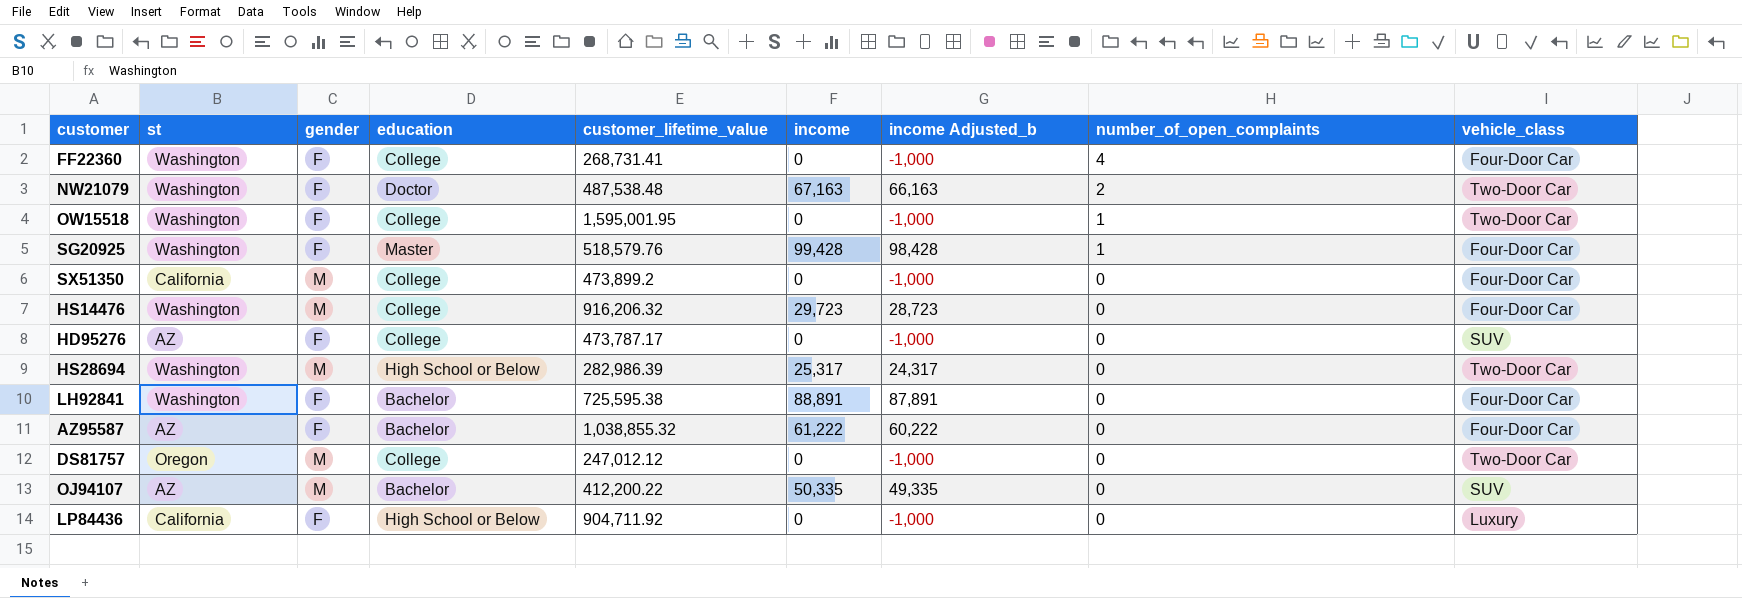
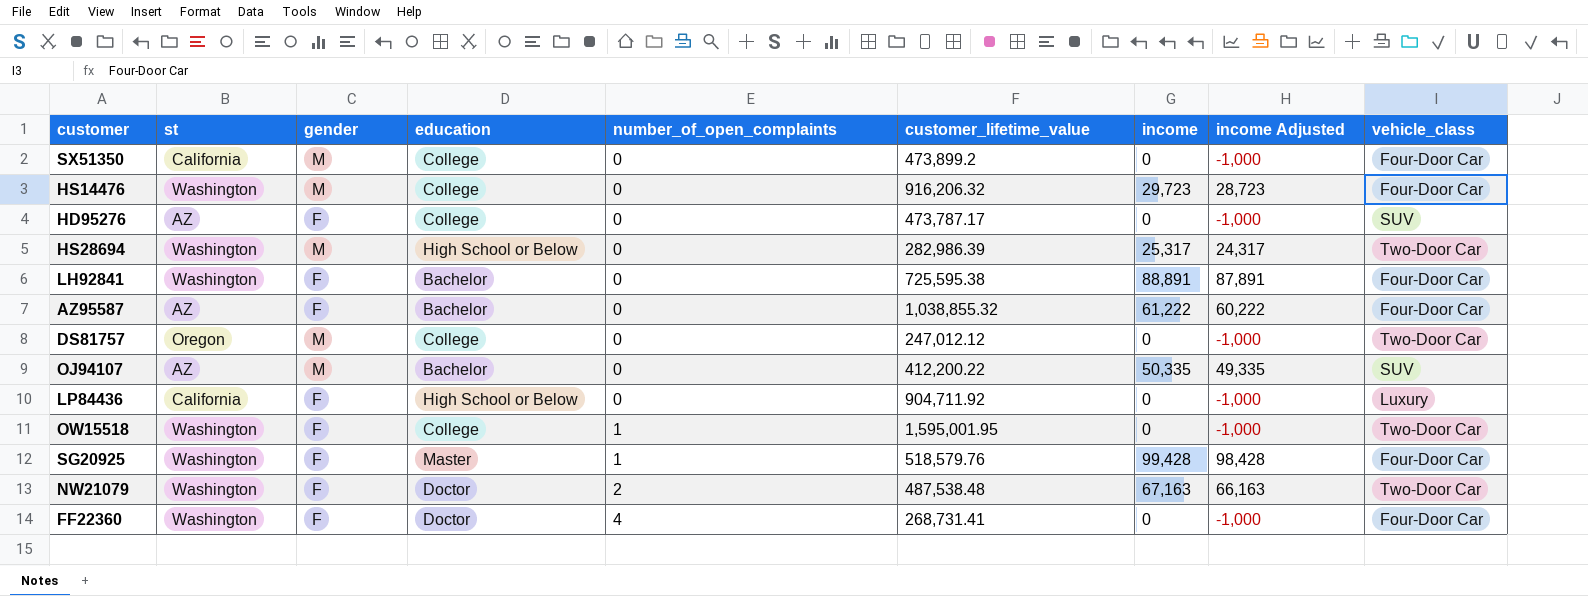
row order: number_of_open_complaints descending -> number_of_open_complaints ascending
column number_of_open_complaints | position: 8 -> 5
column name: income Adjusted_b -> income Adjusted
FF22360 | education: College -> Doctor

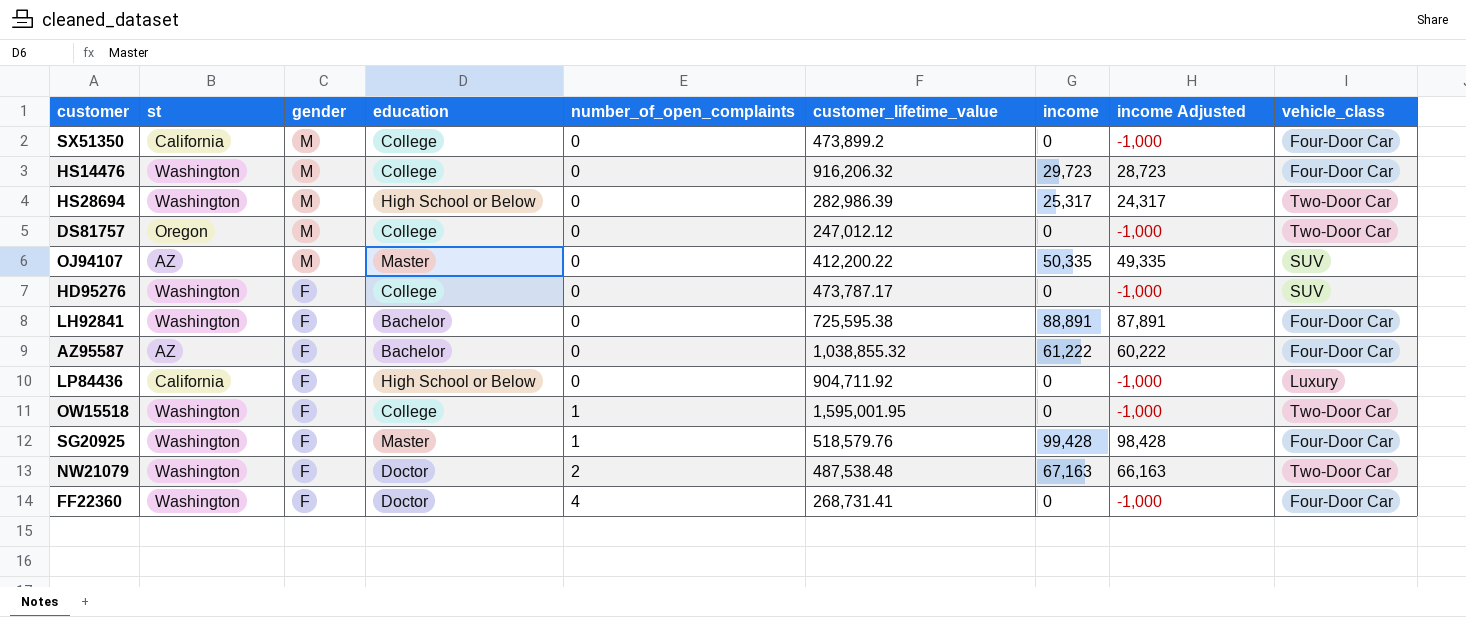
row order: number_of_open_complaints ascending -> gender descending
OJ94107 | education: Bachelor -> Master
HD95276 | st: AZ -> Washington

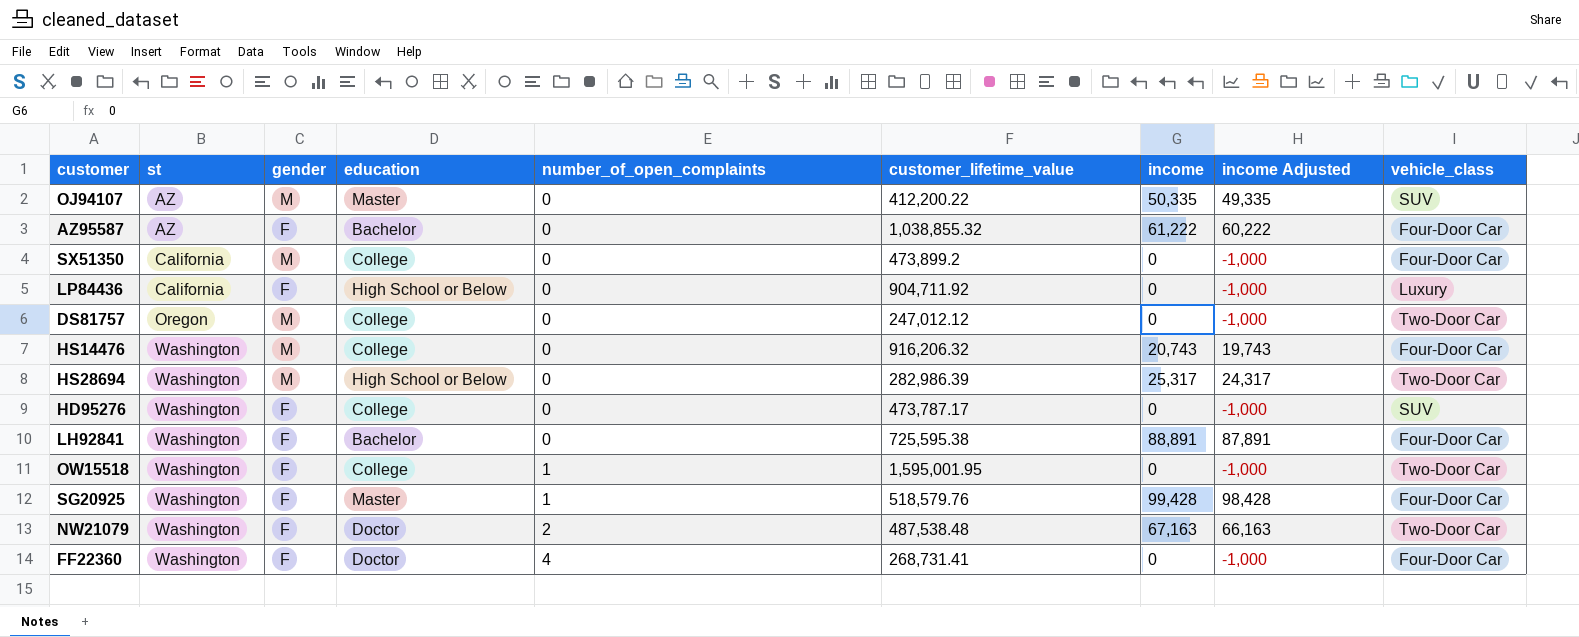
row order: gender descending -> st ascending
HS14476 | income: 29,723 -> 20,743
HS14476 | income Adjusted: 28,723 -> 19,743

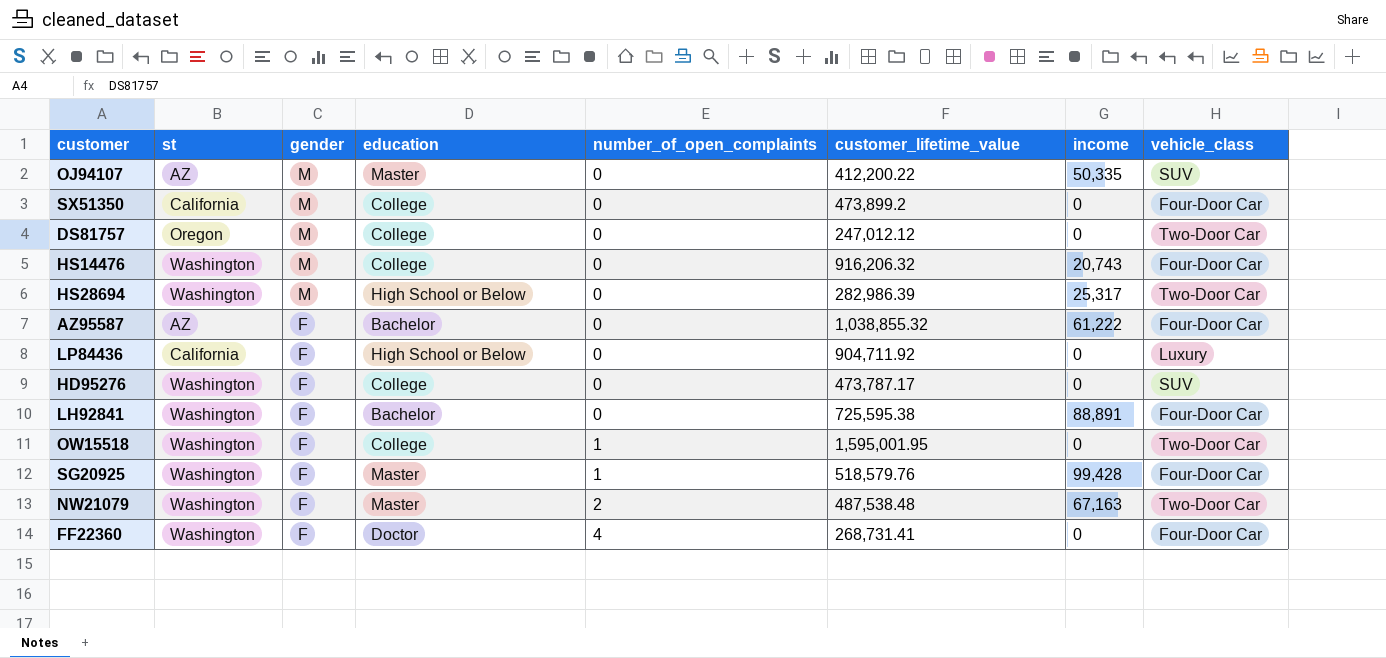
row order: st ascending -> gender descending
column income Adjusted | formula: [income] - 1000 -> none
NW21079 | education: Doctor -> Master

